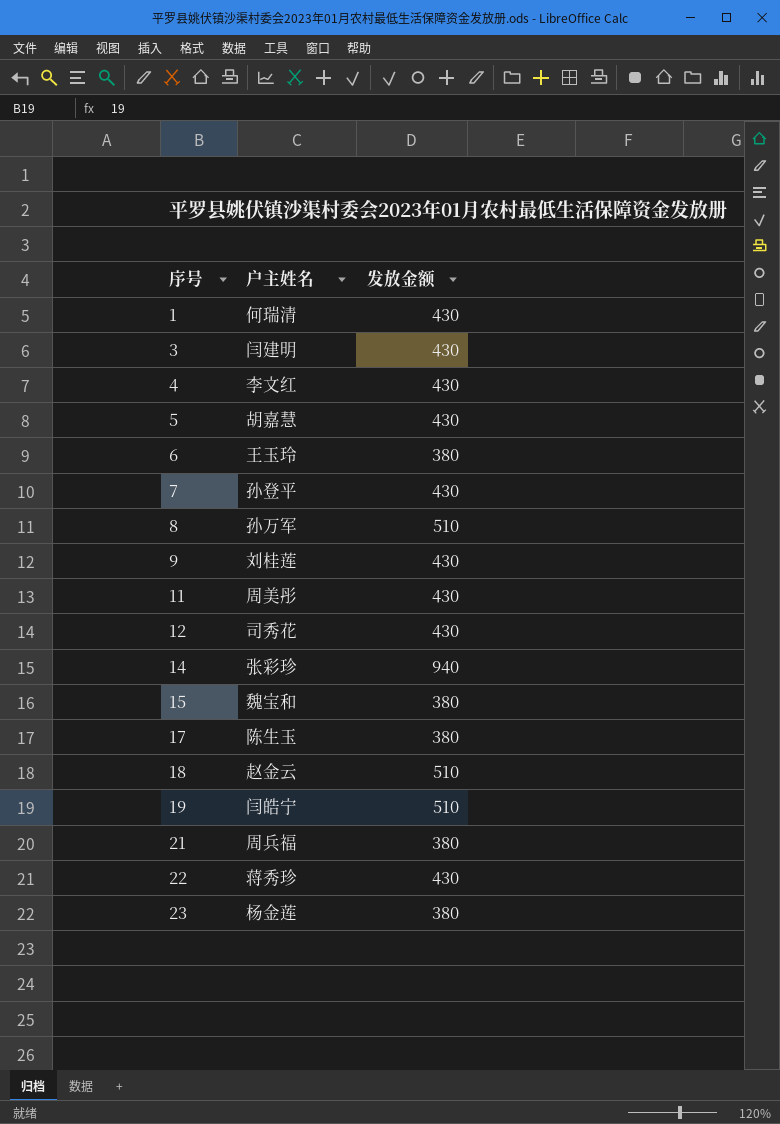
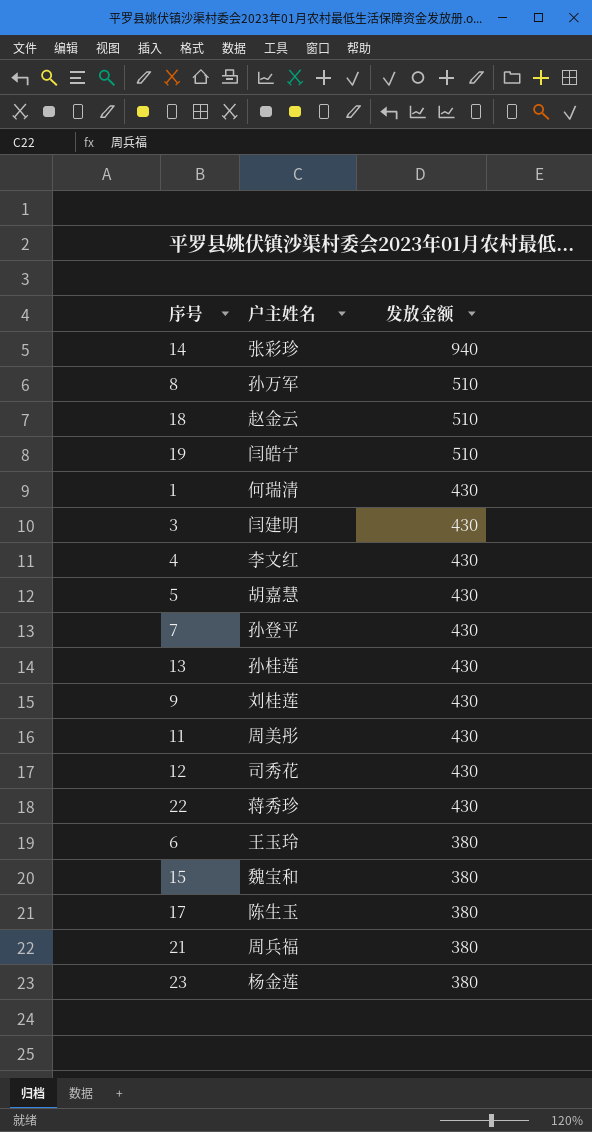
row order: 序号 ascending -> 发放金额 descending
row 13: none -> 孙桂莲 | 430

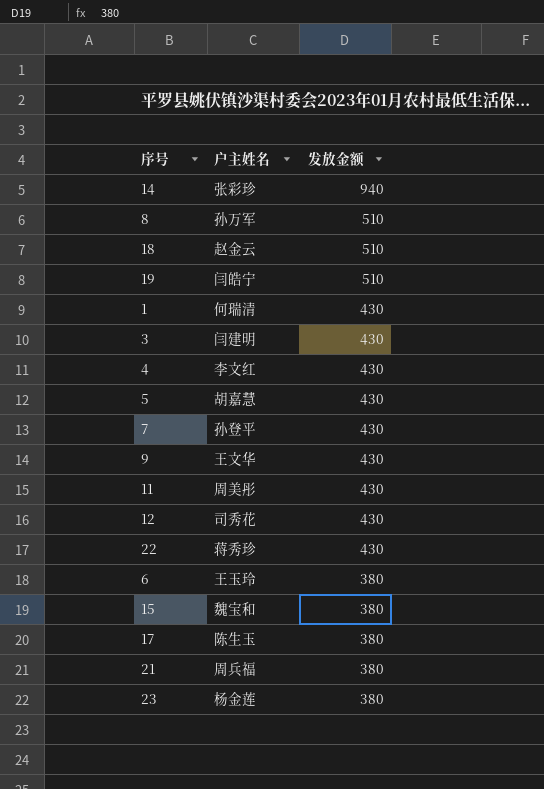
row 13: 孙桂莲 | 430 -> none
9 | 户主姓名: 刘桂莲 -> 王文华

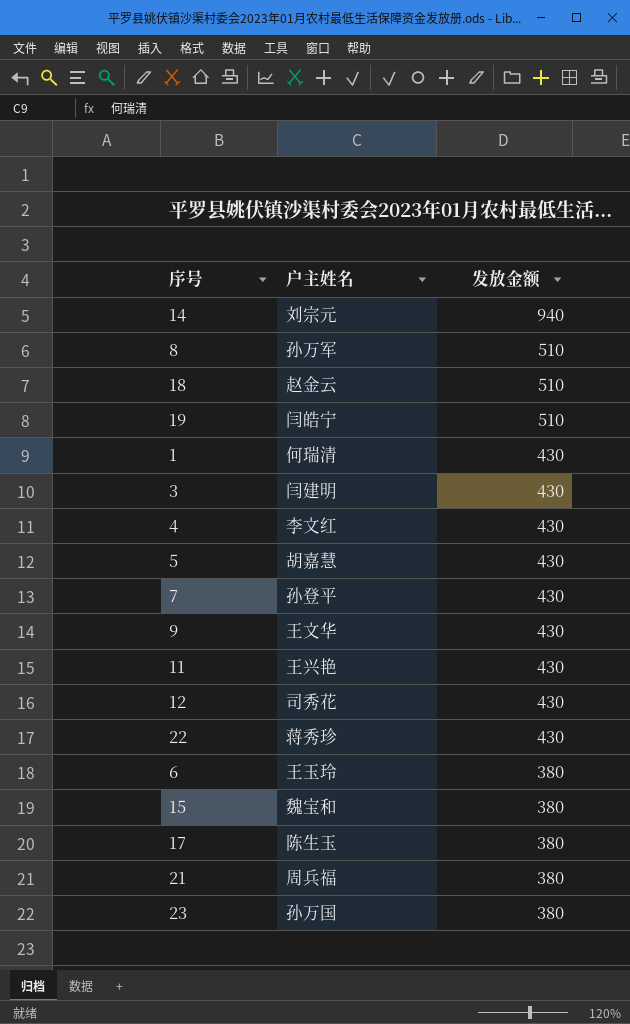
14 | 户主姓名: 张彩珍 -> 刘宗元
11 | 户主姓名: 周美彤 -> 王兴艳
23 | 户主姓名: 杨金莲 -> 孙万国

